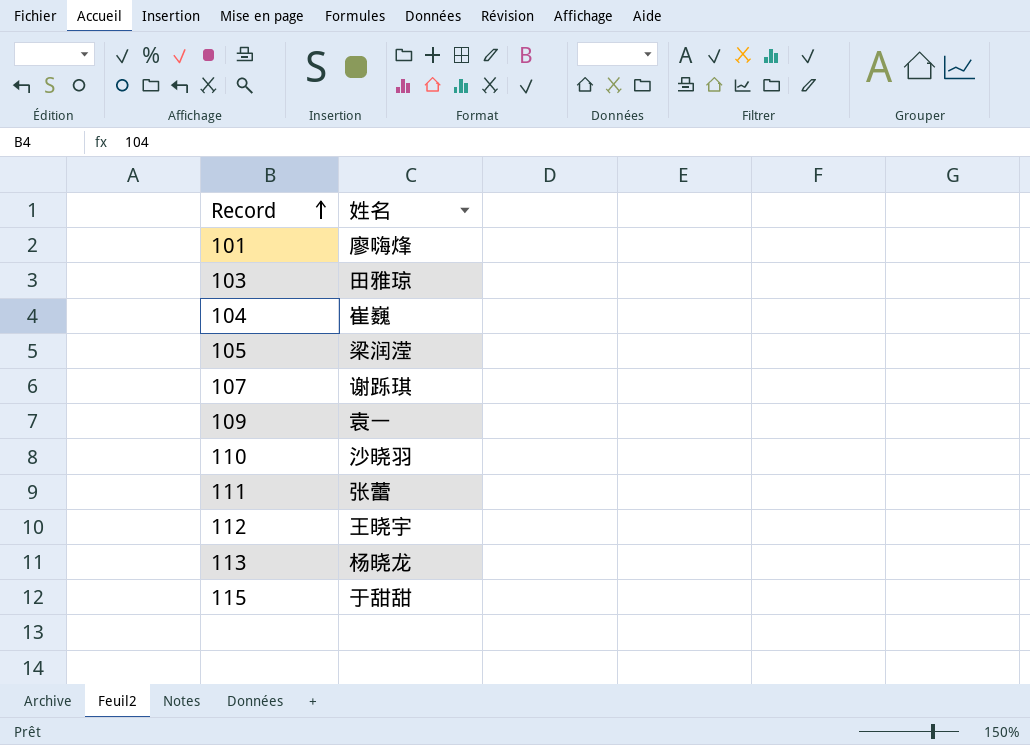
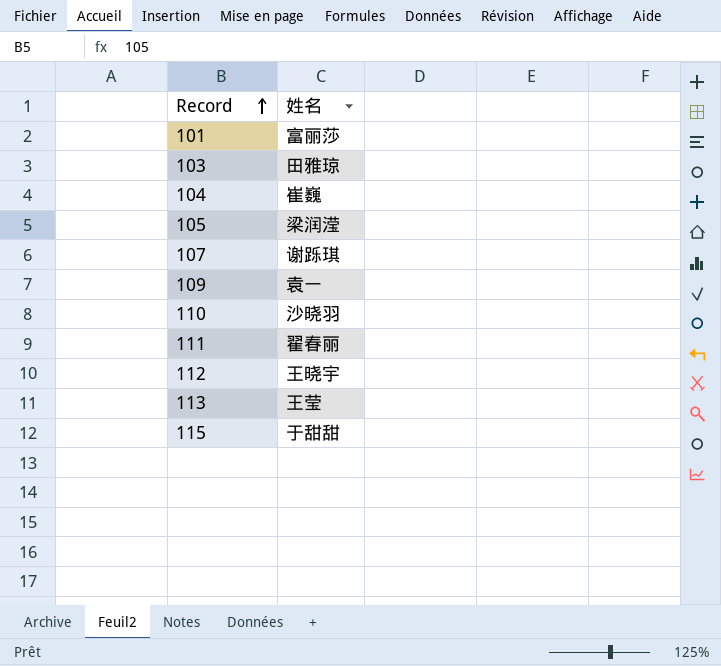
101 | 姓名: 廖嗨烽 -> 富丽莎
111 | 姓名: 张蕾 -> 翟春丽
113 | 姓名: 杨晓龙 -> 王莹

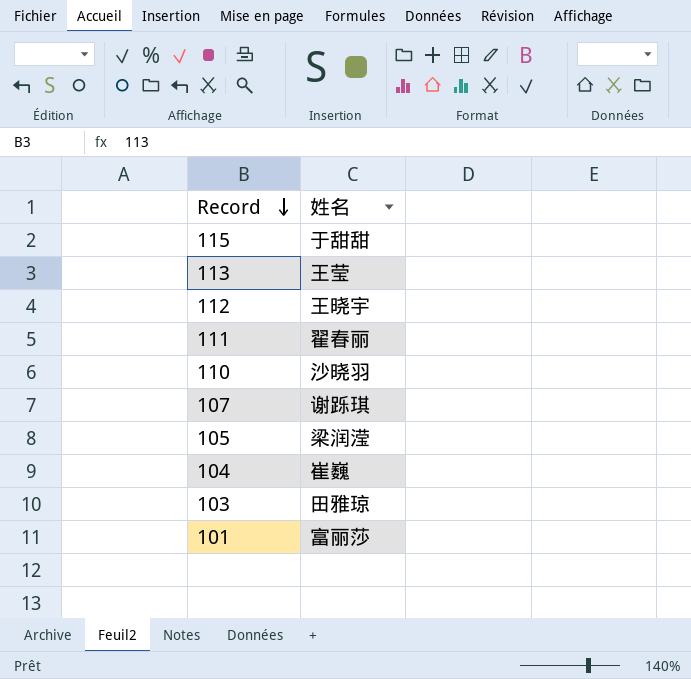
row order: Record ascending -> Record descending
row 109: 袁一 -> none

